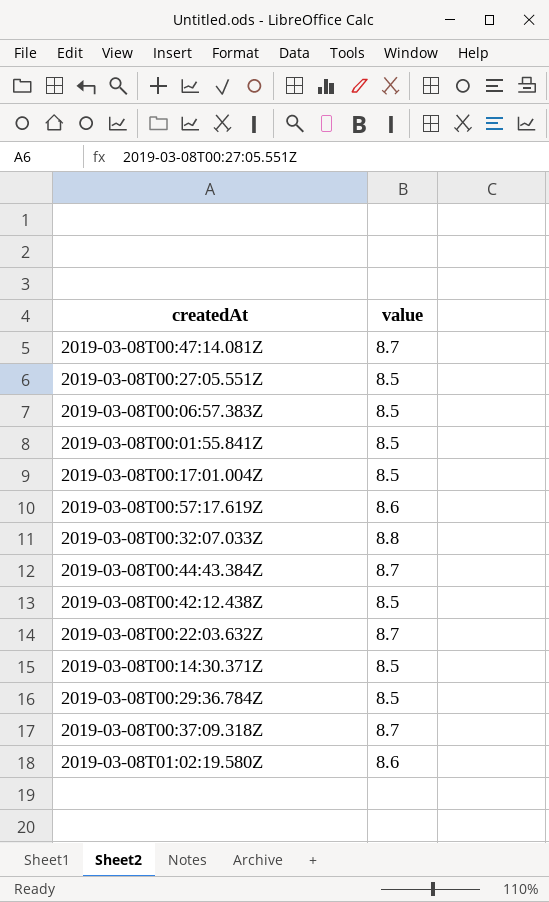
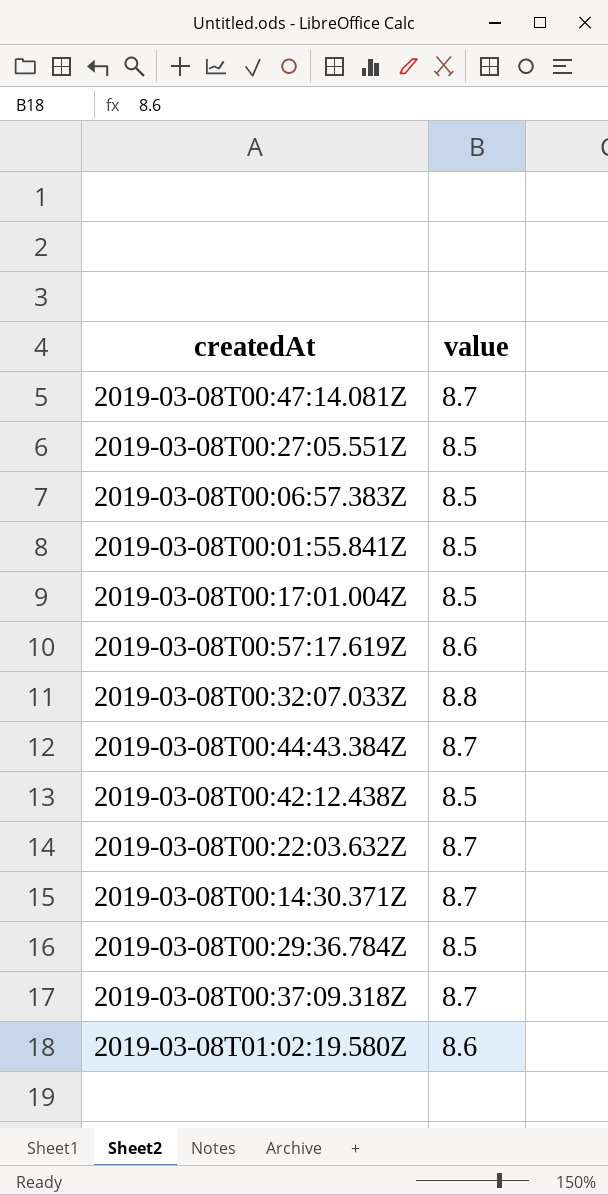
2019-03-08T00:14:30.371Z | value: 8.5 -> 8.7

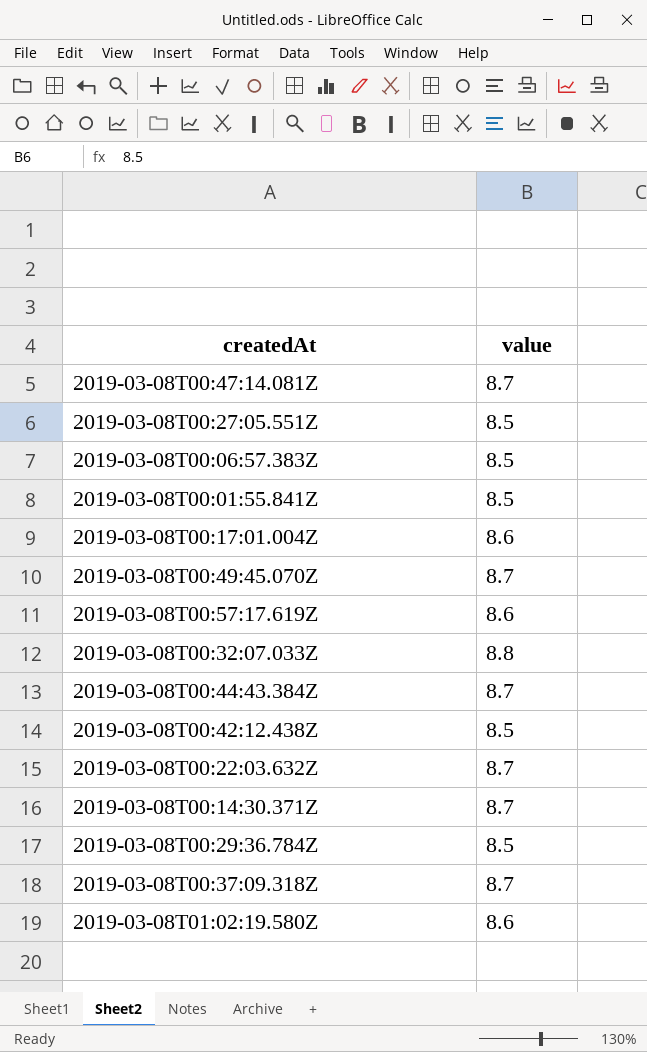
2019-03-08T00:17:01.004Z | value: 8.5 -> 8.6
row 2019-03-08T00:49:45.070Z: none -> 8.7

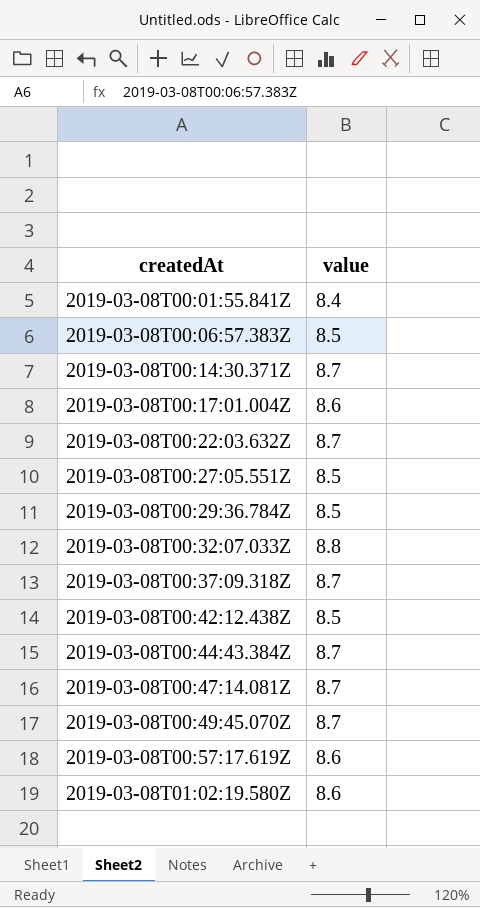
row order: none -> createdAt ascending
2019-03-08T00:01:55.841Z | value: 8.5 -> 8.4

